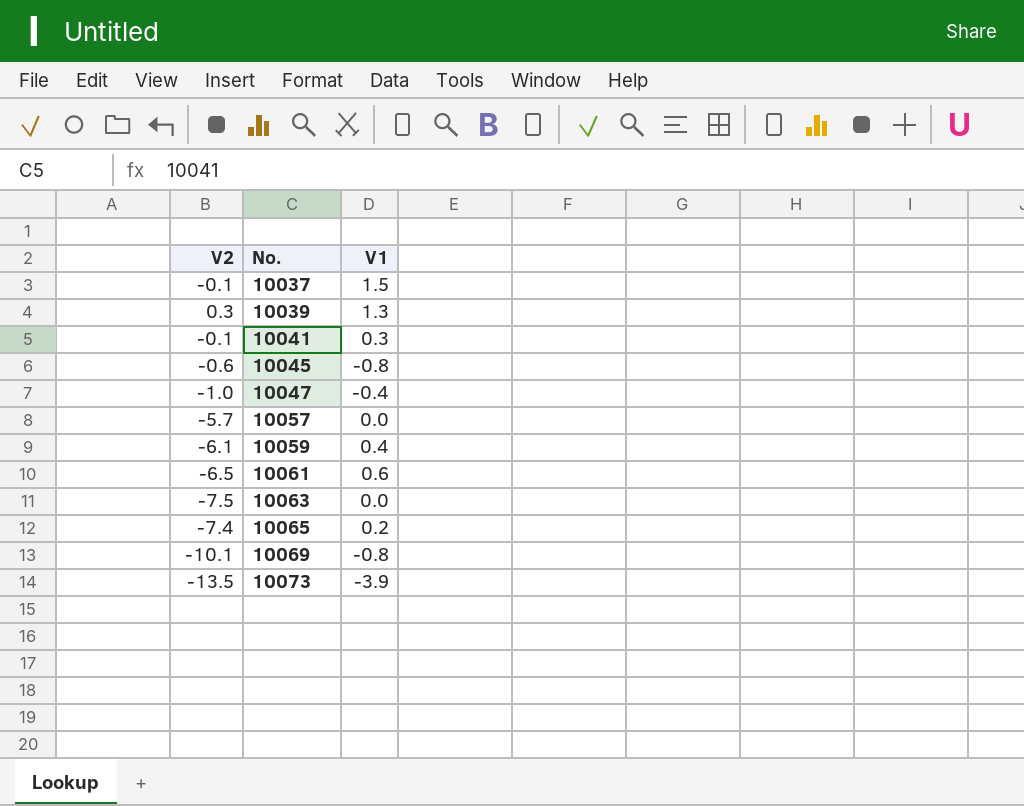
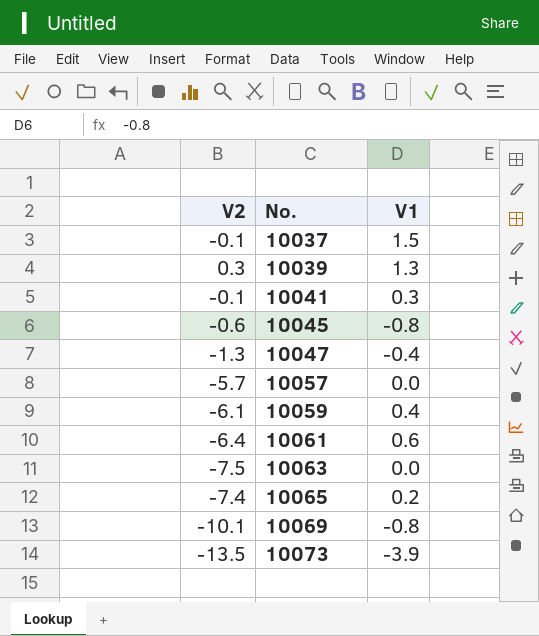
10047 | V2: -1.0 -> -1.3
10061 | V2: -6.5 -> -6.4

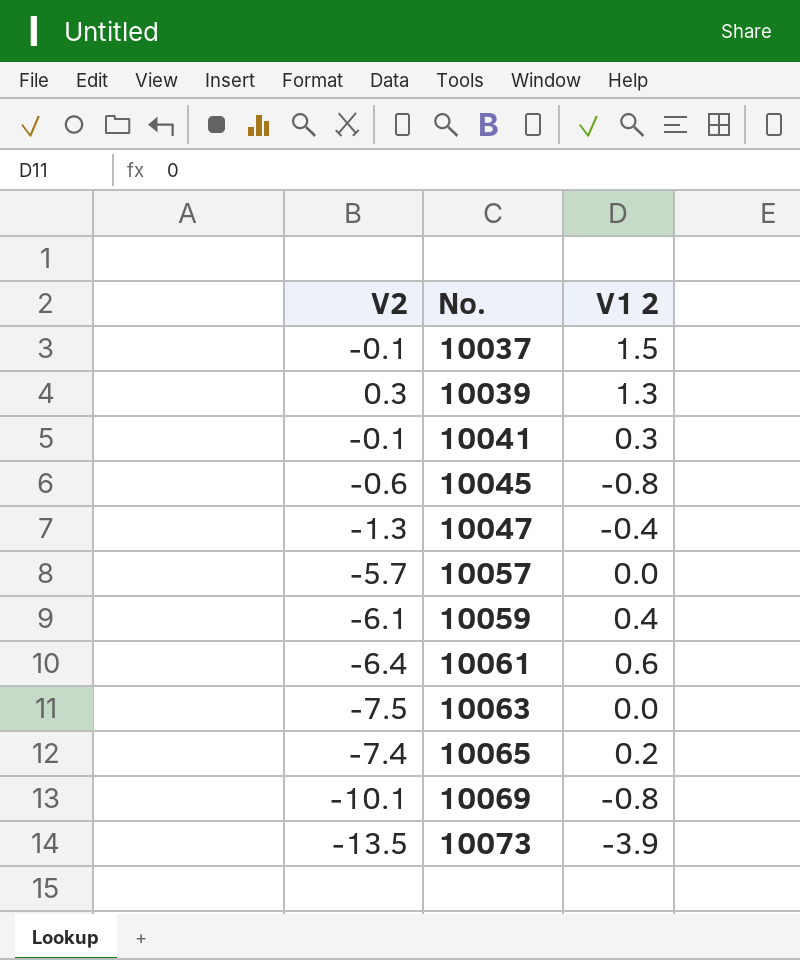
column name: V1 -> V1 2

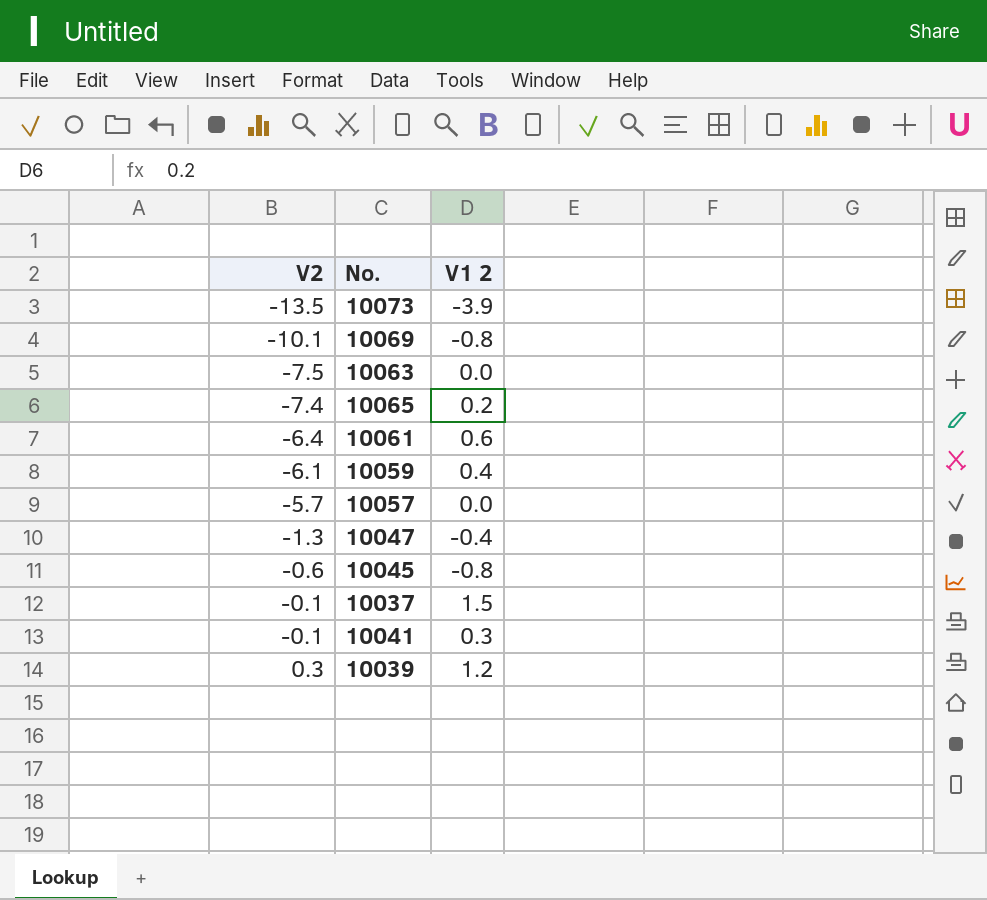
row order: No. ascending -> V2 ascending
10039 | V1 2: 1.3 -> 1.2

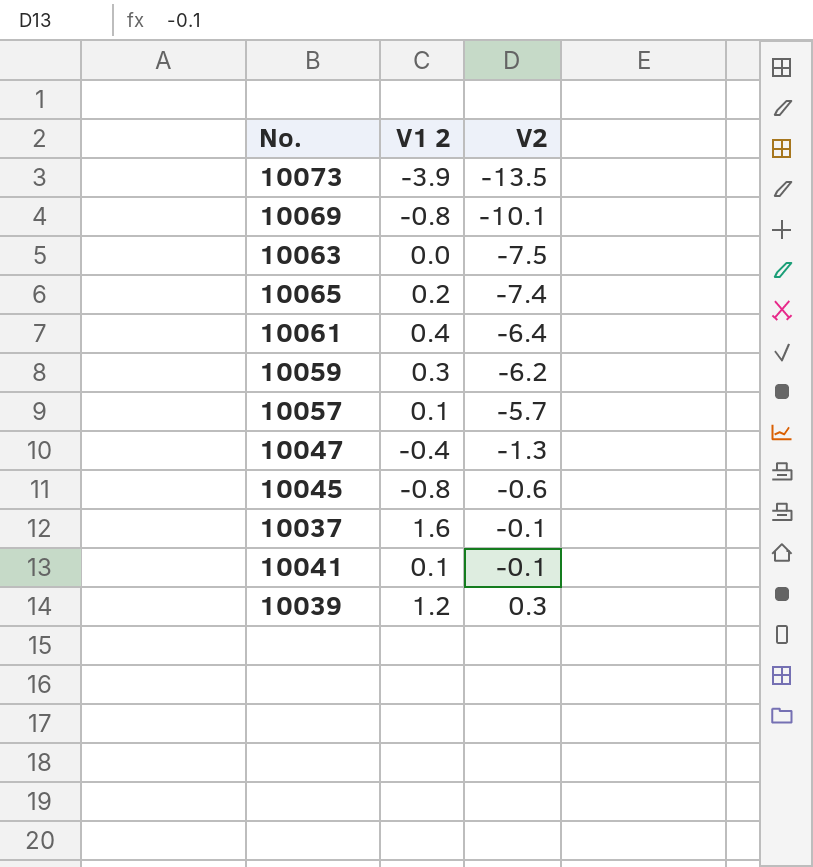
column V2 | position: 1 -> 3
10061 | V1 2: 0.6 -> 0.4
10059 | V1 2: 0.4 -> 0.3
10059 | V2: -6.1 -> -6.2
10057 | V1 2: 0.0 -> 0.1
10037 | V1 2: 1.5 -> 1.6
10041 | V1 2: 0.3 -> 0.1

